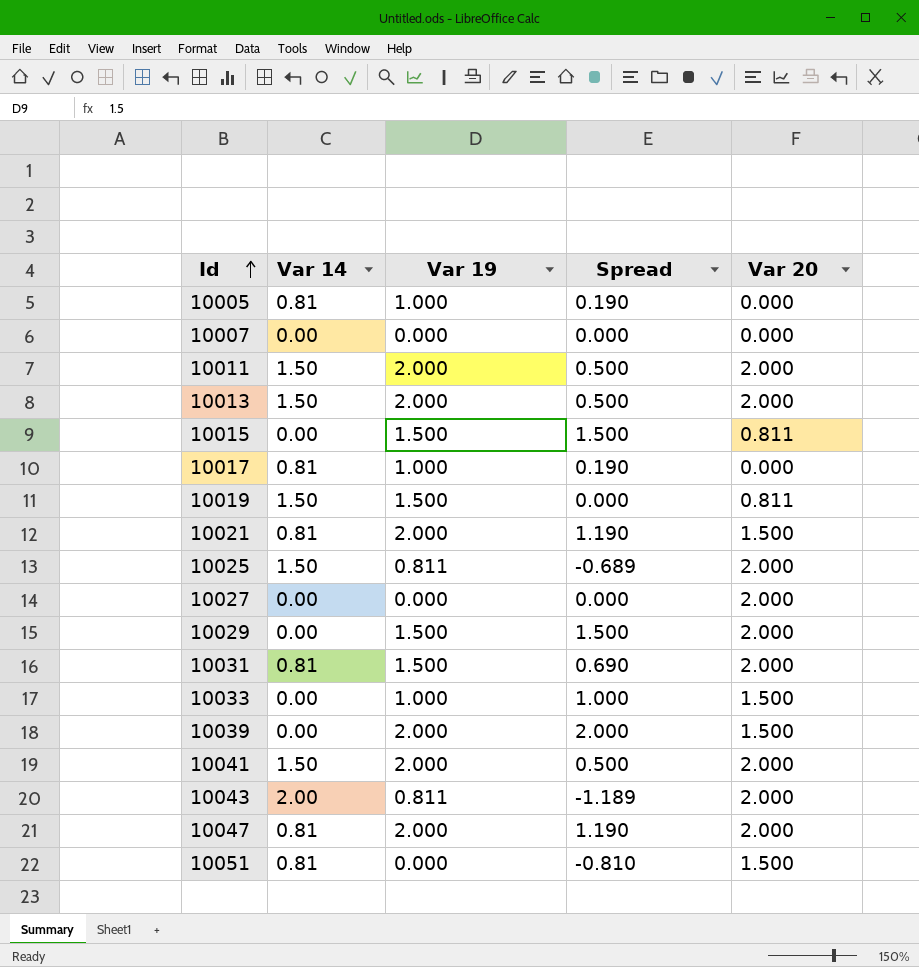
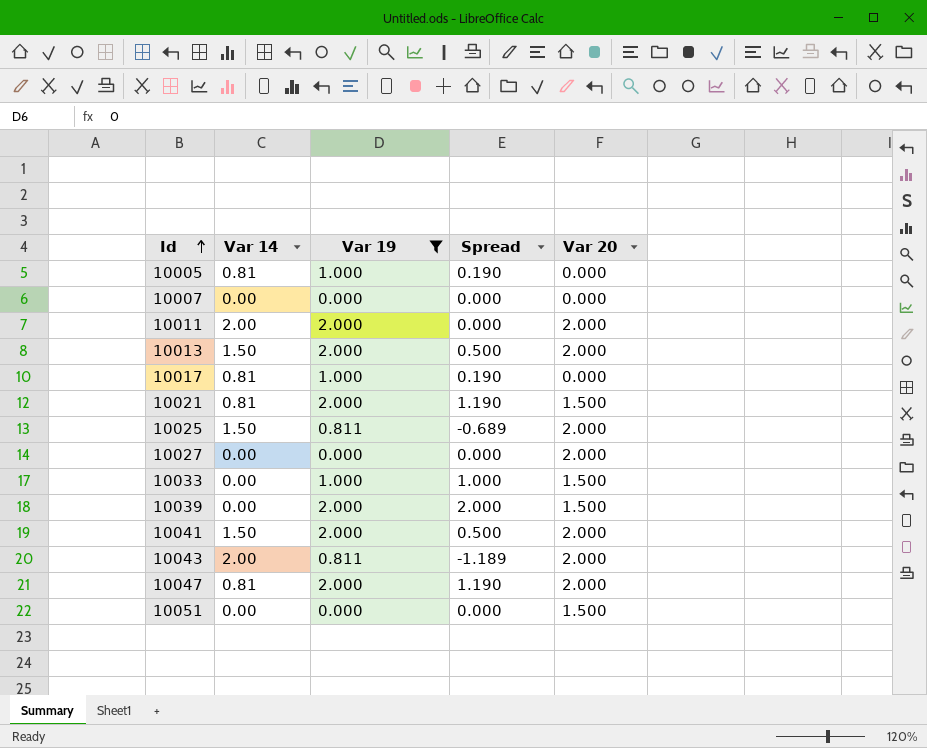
filter: none -> Var 19 != 1.500
10011 | Var 14: 1.50 -> 2.00
10011 | Spread: 0.500 -> 0.000
10051 | Var 14: 0.81 -> 0.00
10051 | Spread: -0.810 -> 0.000

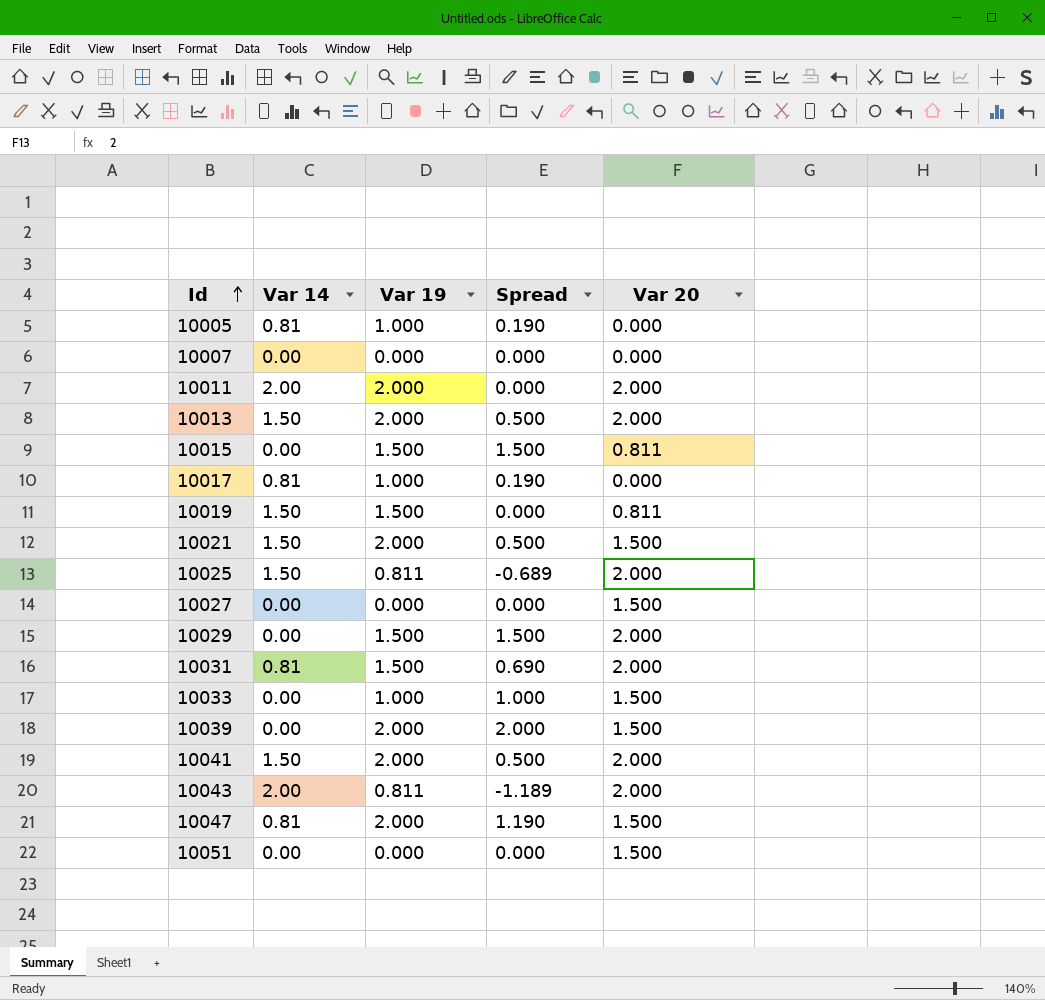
filter: Var 19 != 1.500 -> none
10021 | Var 14: 0.81 -> 1.50
10021 | Spread: 1.190 -> 0.500
10027 | Var 20: 2.000 -> 1.500
10047 | Var 20: 2.000 -> 1.500

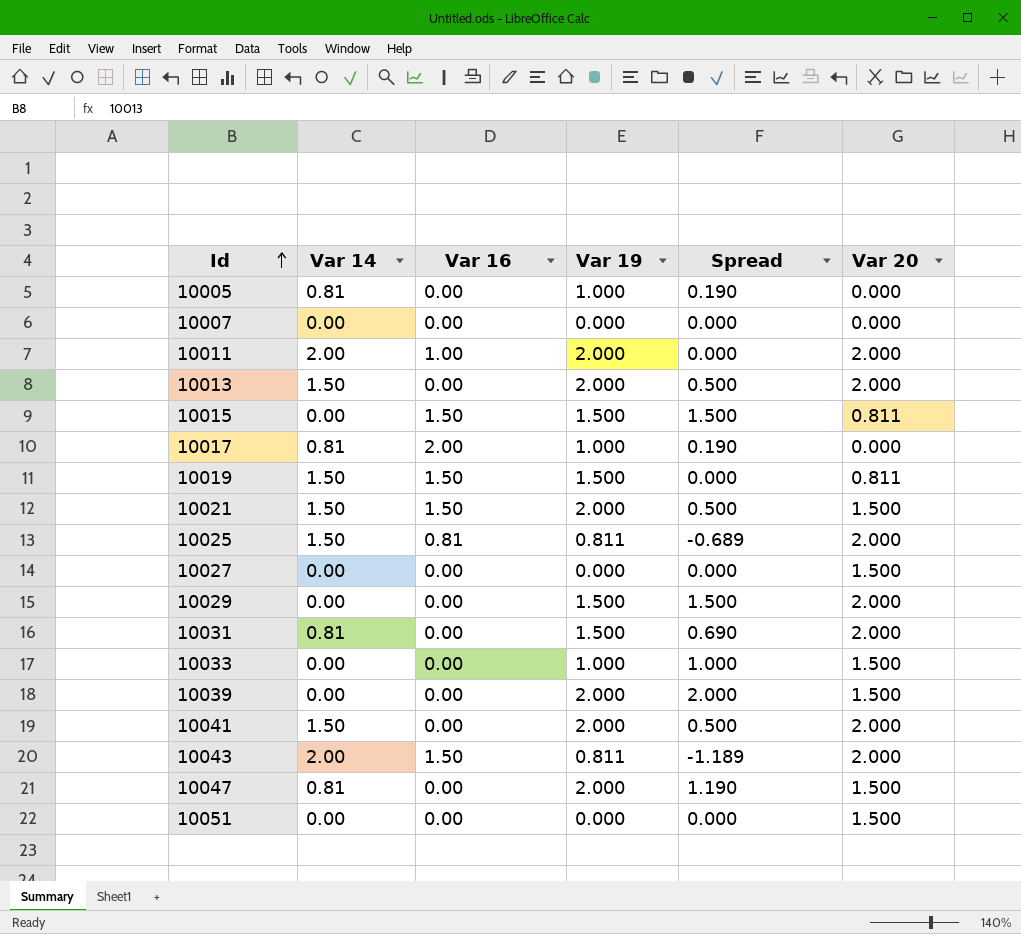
column Var 16 | position: none -> 3

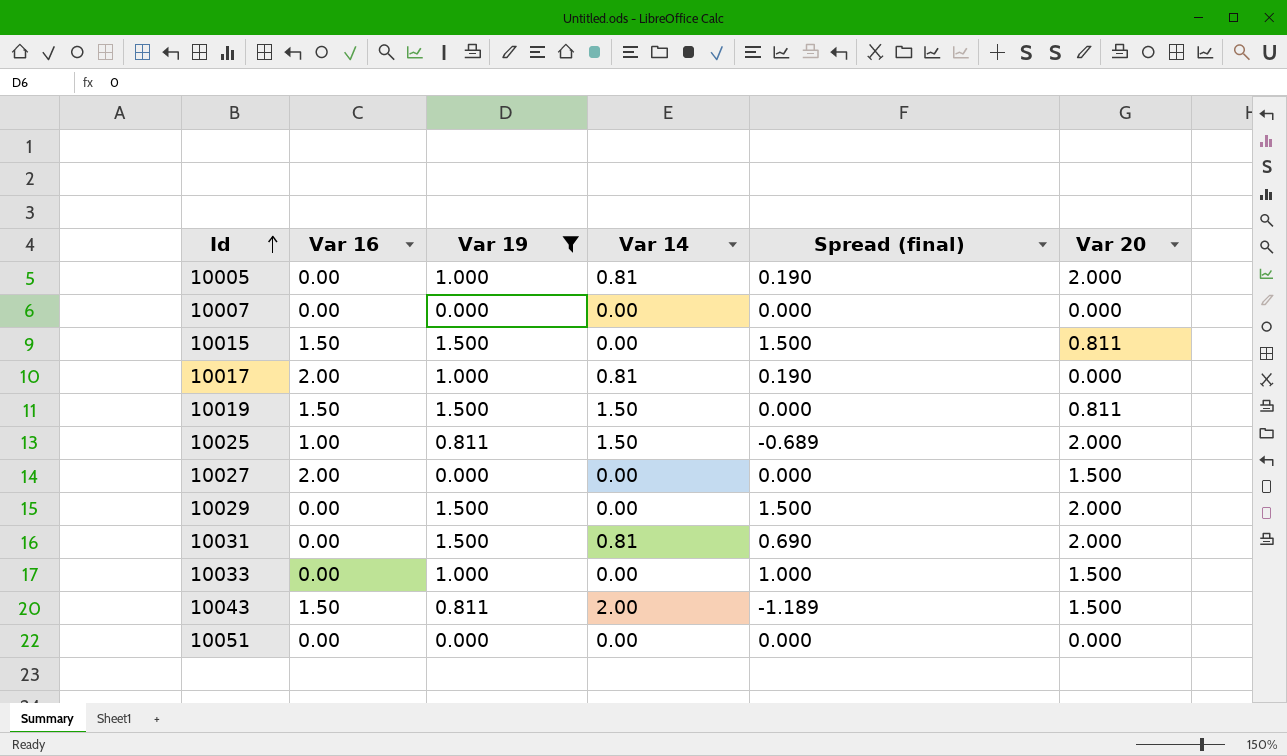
filter: none -> Var 19 != 2.000
column Var 14 | position: 2 -> 4
column name: Spread -> Spread (final)
10005 | Var 20: 0.000 -> 2.000
10025 | Var 16: 0.81 -> 1.00
10027 | Var 16: 0.00 -> 2.00
10043 | Var 20: 2.000 -> 1.500
10051 | Var 20: 1.500 -> 0.000

